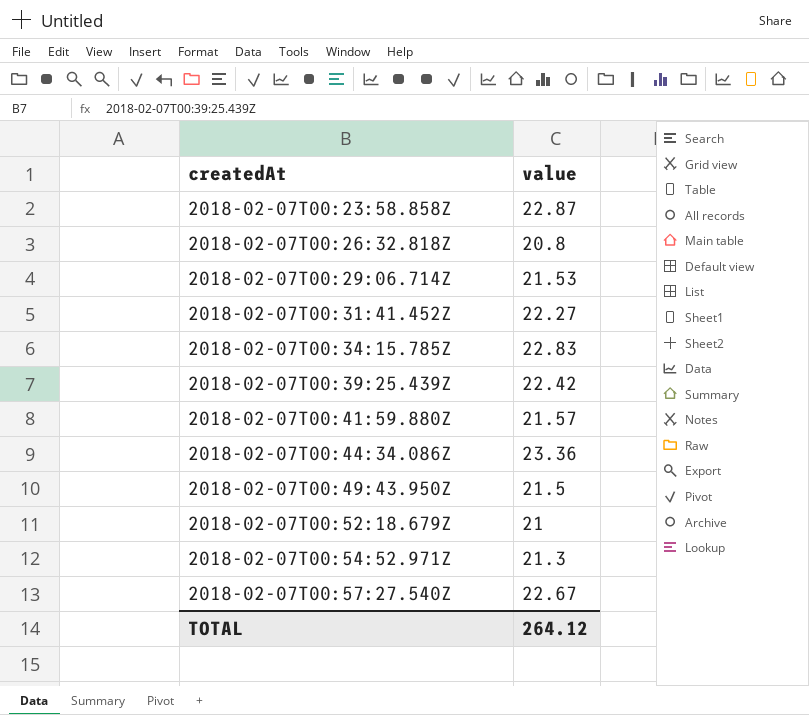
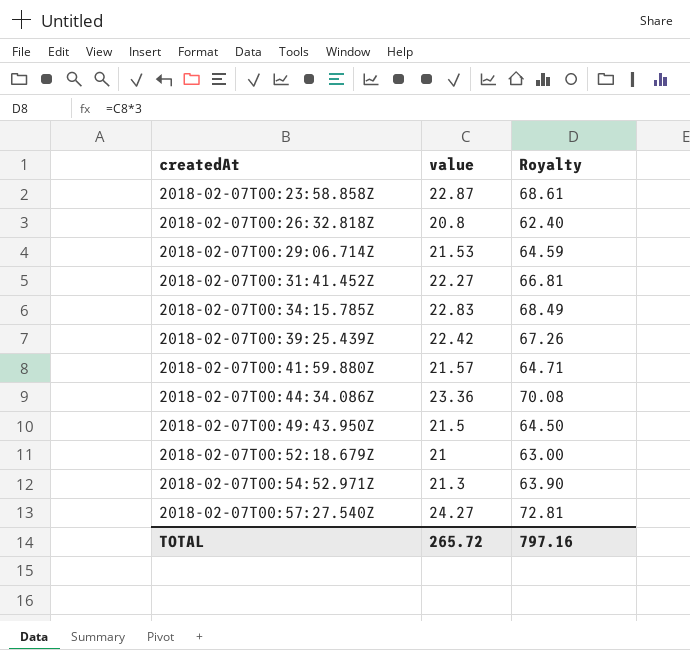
column Royalty | formula: none -> [value] * 3
2018-02-07T00:57:27.540Z | value: 22.67 -> 24.27
TOTAL | value: 264.12 -> 265.72

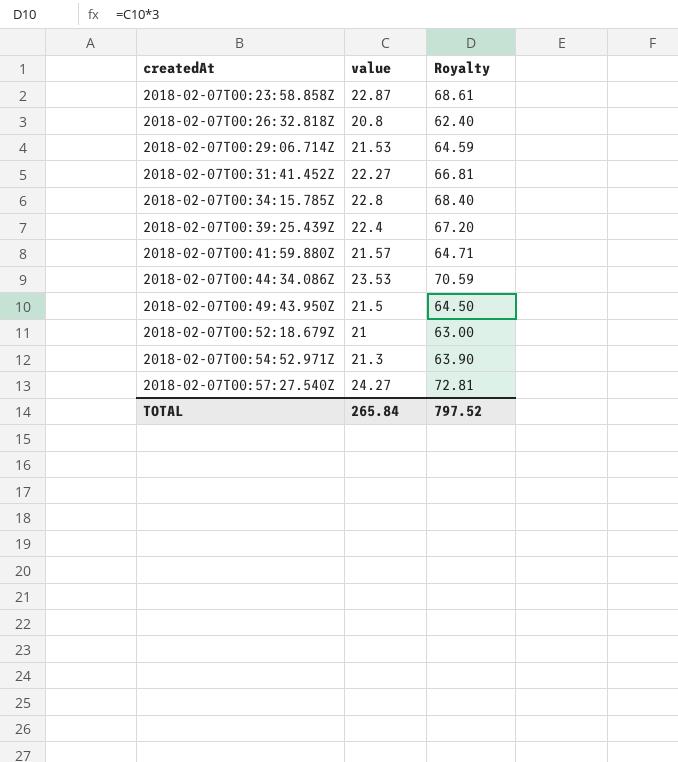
2018-02-07T00:34:15.785Z | value: 22.83 -> 22.8
2018-02-07T00:34:15.785Z | Royalty: 68.49 -> 68.40
2018-02-07T00:39:25.439Z | value: 22.42 -> 22.4
2018-02-07T00:39:25.439Z | Royalty: 67.26 -> 67.20
2018-02-07T00:44:34.086Z | value: 23.36 -> 23.53
2018-02-07T00:44:34.086Z | Royalty: 70.08 -> 70.59
TOTAL | value: 265.72 -> 265.84
TOTAL | Royalty: 797.16 -> 797.52

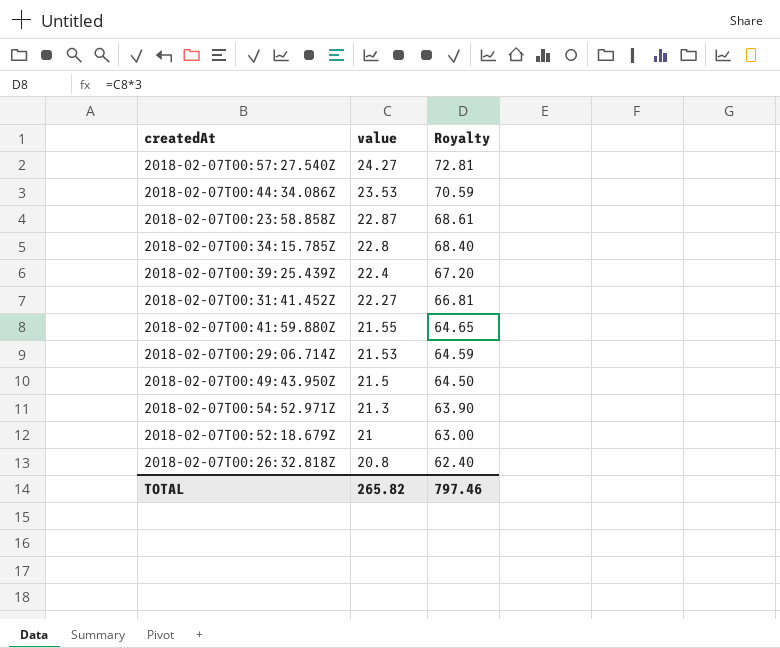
row order: createdAt ascending -> value descending
2018-02-07T00:41:59.880Z | value: 21.57 -> 21.55
2018-02-07T00:41:59.880Z | Royalty: 64.71 -> 64.65
TOTAL | value: 265.84 -> 265.82
TOTAL | Royalty: 797.52 -> 797.46

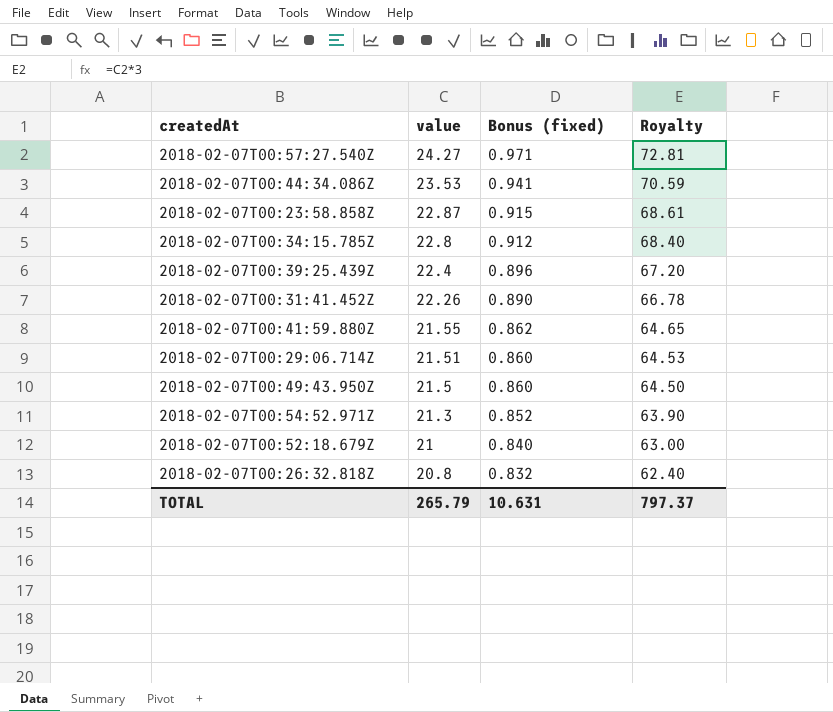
column Bonus (fixed) | formula: none -> [value] * 0.04
2018-02-07T00:31:41.452Z | value: 22.27 -> 22.26
2018-02-07T00:31:41.452Z | Royalty: 66.81 -> 66.78
2018-02-07T00:29:06.714Z | value: 21.53 -> 21.51
2018-02-07T00:29:06.714Z | Royalty: 64.59 -> 64.53
TOTAL | value: 265.82 -> 265.79
TOTAL | Royalty: 797.46 -> 797.37

